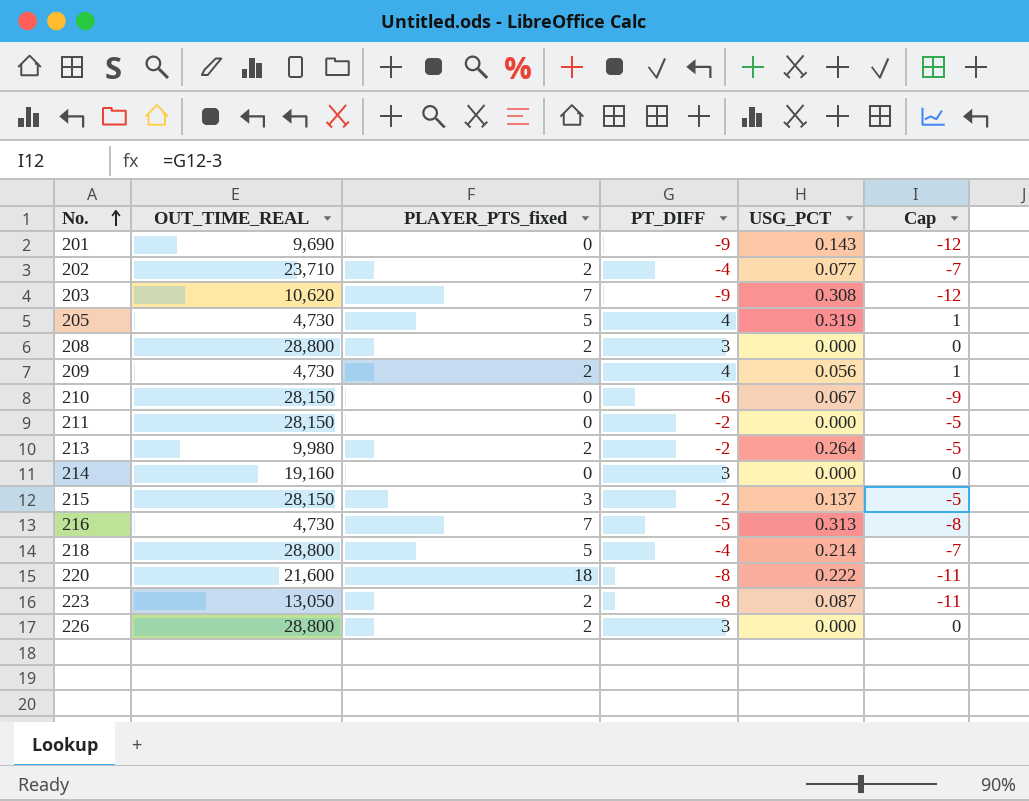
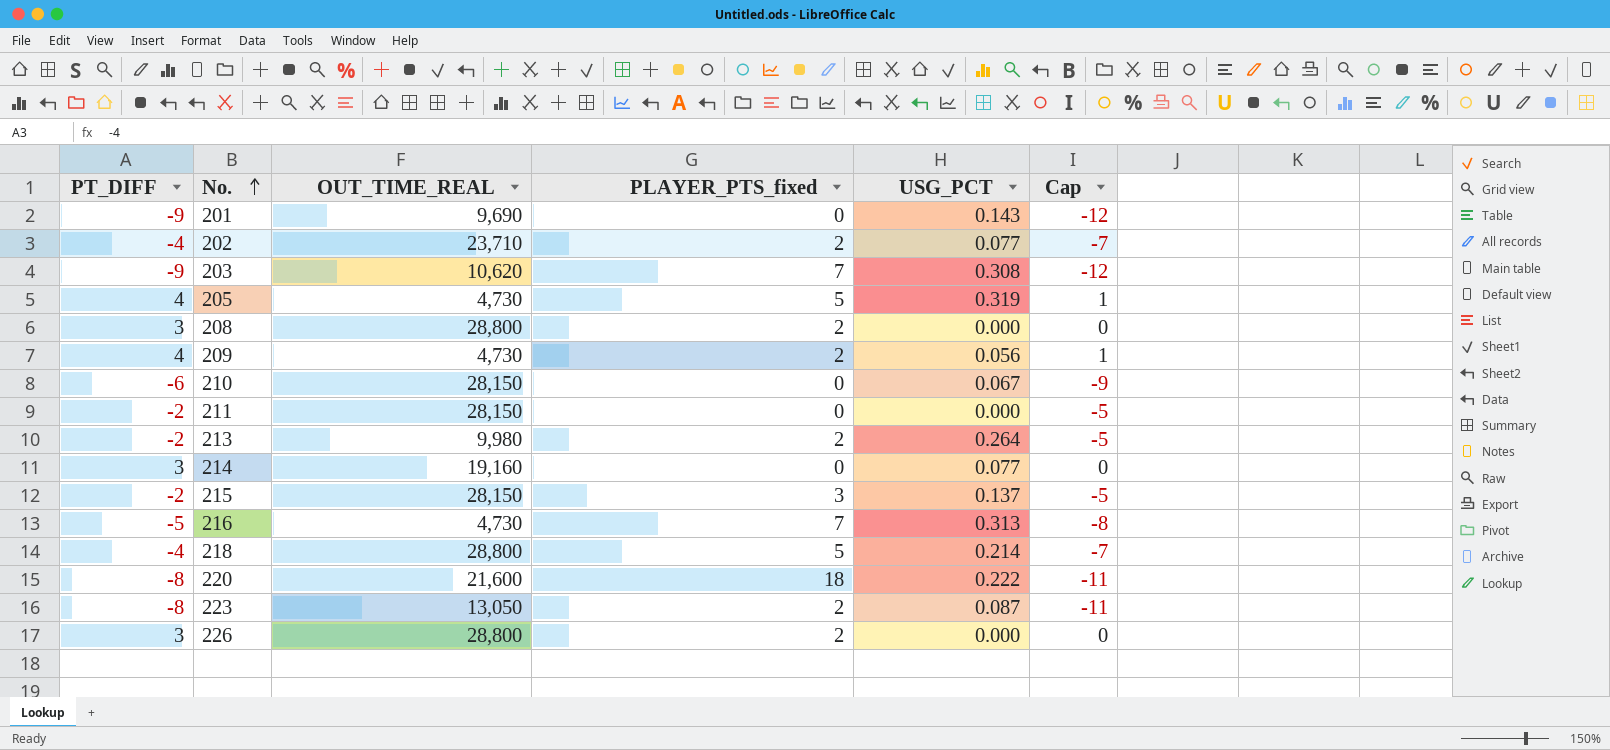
column PT_DIFF | position: 4 -> 1
214 | USG_PCT: 0.000 -> 0.077

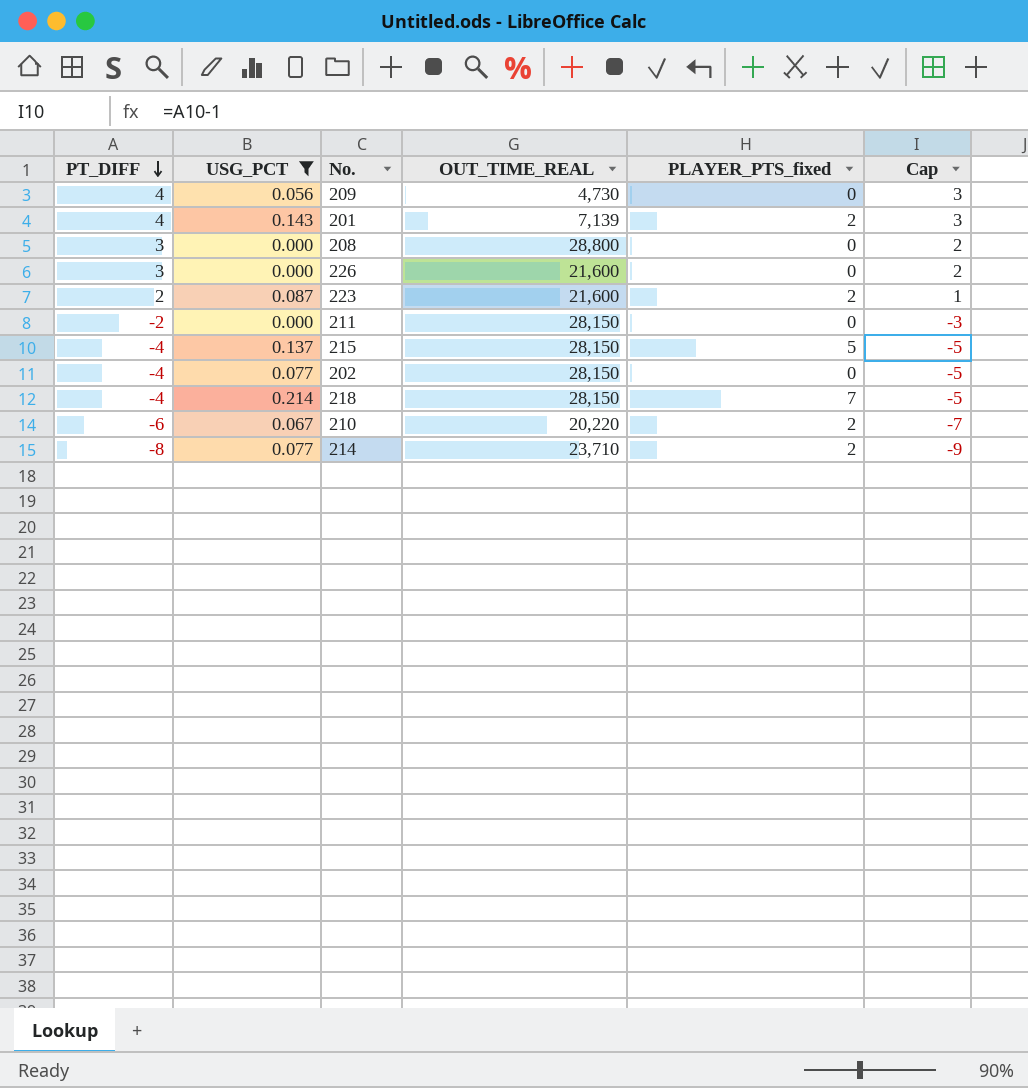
filter: none -> USG_PCT <= 0.214
row order: No. ascending -> PT_DIFF descending
column USG_PCT | position: 5 -> 2
column Cap | formula: [PT_DIFF] - 3 -> [PT_DIFF] - 1
209 | PLAYER_PTS_fixed: 2 -> 0
201 | PT_DIFF: -9 -> 4
201 | OUT_TIME_REAL: 9,690 -> 7,139
201 | PLAYER_PTS_fixed: 0 -> 2
208 | PLAYER_PTS_fixed: 2 -> 0
226 | OUT_TIME_REAL: 28,800 -> 21,600
226 | PLAYER_PTS_fixed: 2 -> 0
223 | PT_DIFF: -8 -> 2
223 | OUT_TIME_REAL: 13,050 -> 21,600
215 | PT_DIFF: -2 -> -4
215 | PLAYER_PTS_fixed: 3 -> 5
202 | OUT_TIME_REAL: 23,710 -> 28,150
202 | PLAYER_PTS_fixed: 2 -> 0
218 | OUT_TIME_REAL: 28,800 -> 28,150
218 | PLAYER_PTS_fixed: 5 -> 7
210 | OUT_TIME_REAL: 28,150 -> 20,220
210 | PLAYER_PTS_fixed: 0 -> 2
214 | PT_DIFF: 3 -> -8
214 | OUT_TIME_REAL: 19,160 -> 23,710
214 | PLAYER_PTS_fixed: 0 -> 2

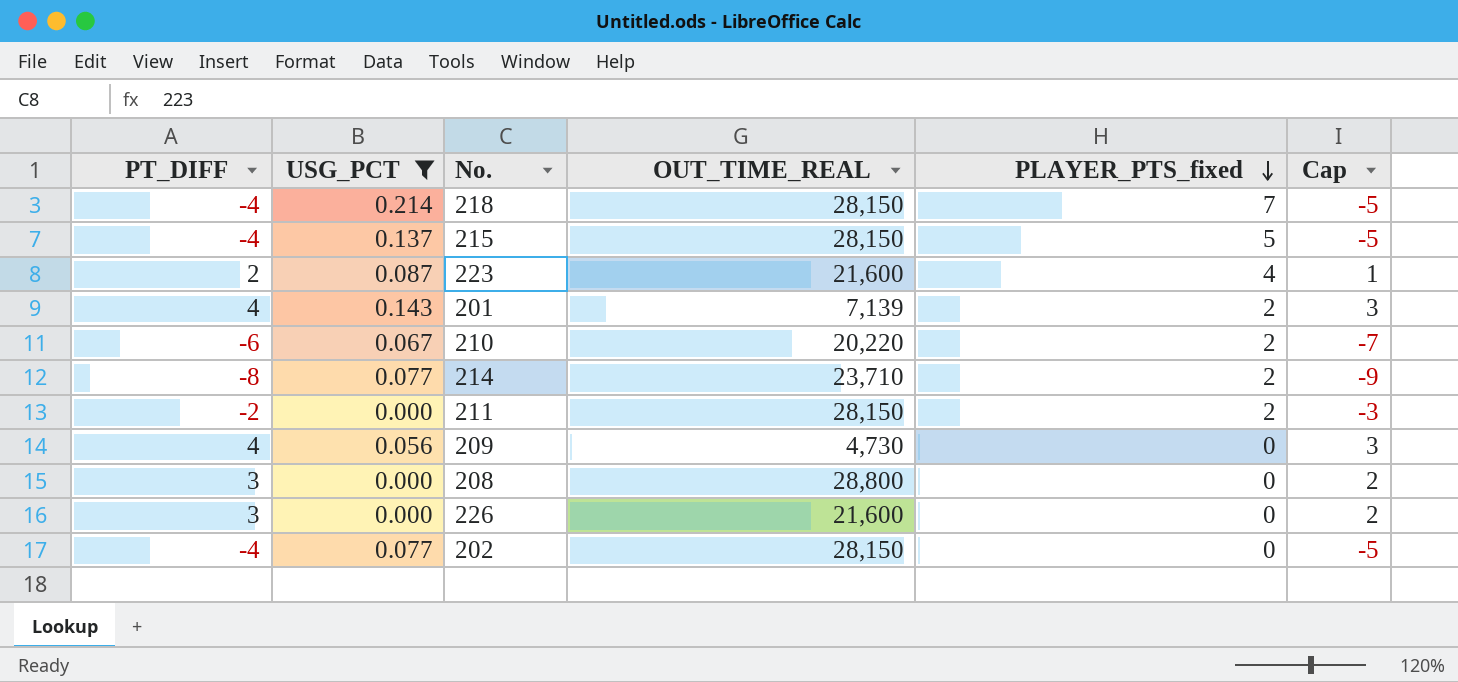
row order: PT_DIFF descending -> PLAYER_PTS_fixed descending
223 | PLAYER_PTS_fixed: 2 -> 4
211 | PLAYER_PTS_fixed: 0 -> 2

